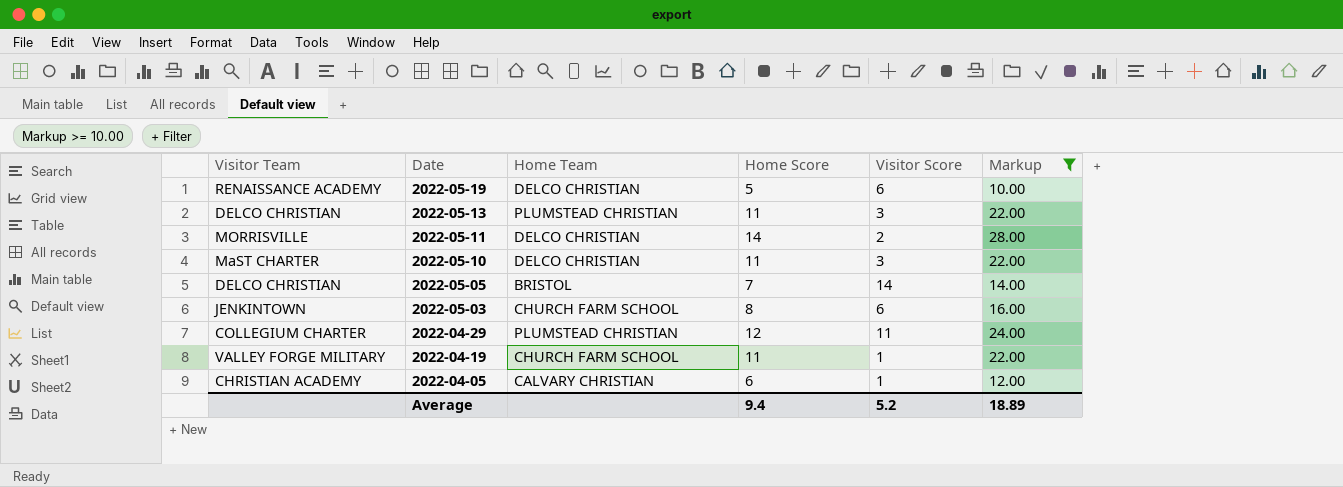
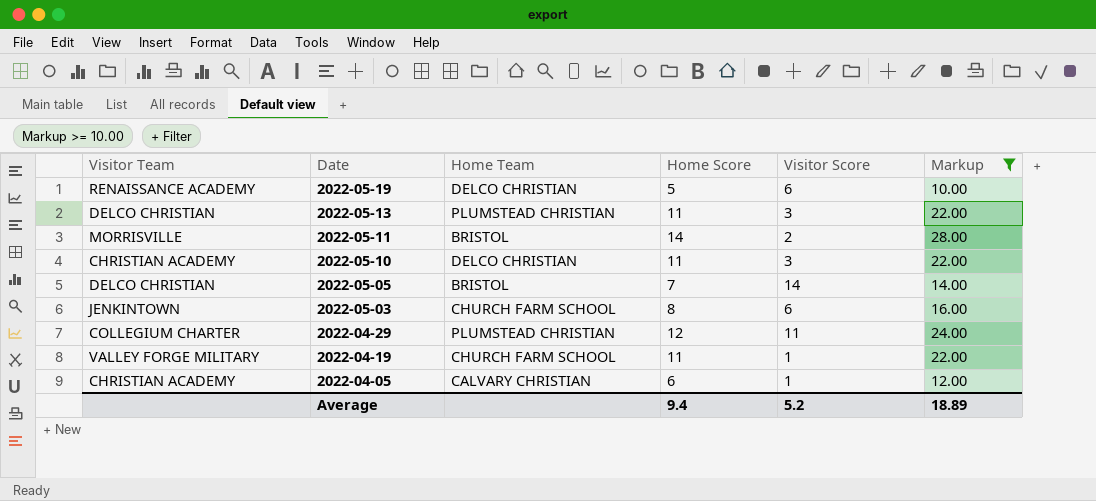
2022-05-11 | Home Team: DELCO CHRISTIAN -> BRISTOL
2022-05-10 | Visitor Team: MaST CHARTER -> CHRISTIAN ACADEMY

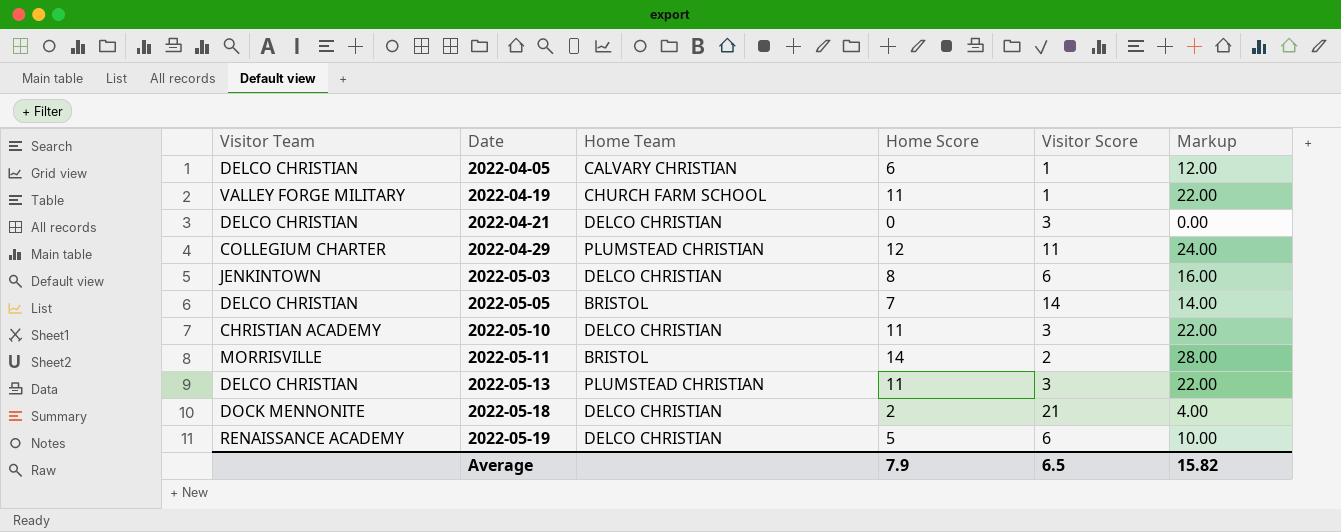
filter: Markup >= 10.00 -> none
row order: Date descending -> Date ascending
2022-04-05 | Visitor Team: CHRISTIAN ACADEMY -> DELCO CHRISTIAN
2022-05-03 | Home Team: CHURCH FARM SCHOOL -> DELCO CHRISTIAN
Average | Home Score: 9.4 -> 7.9
Average | Visitor Score: 5.2 -> 6.5
Average | Markup: 18.89 -> 15.82

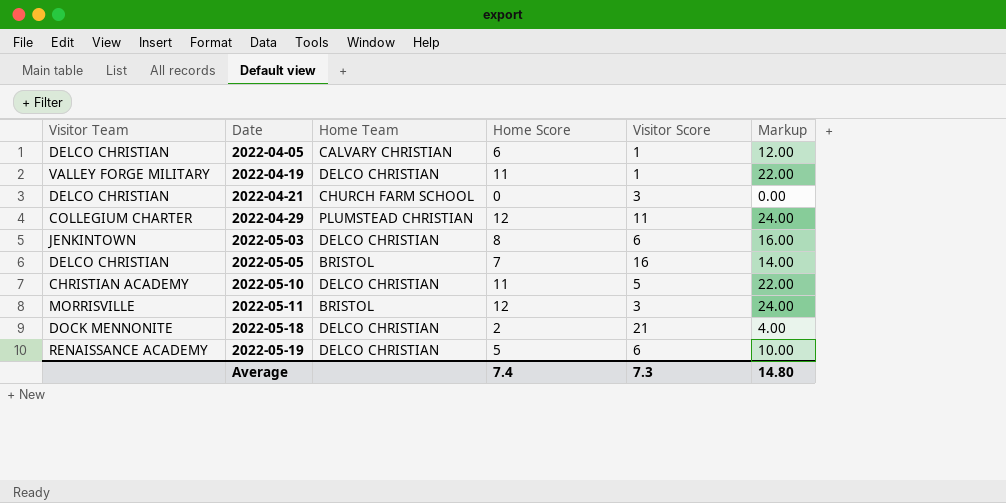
row 2022-05-13: DELCO CHRISTIAN | PLUMSTEAD CHRISTIAN | 11 | 3 | 22.00 -> none
2022-04-19 | Home Team: CHURCH FARM SCHOOL -> DELCO CHRISTIAN
2022-04-21 | Home Team: DELCO CHRISTIAN -> CHURCH FARM SCHOOL
2022-05-05 | Visitor Score: 14 -> 16
2022-05-10 | Visitor Score: 3 -> 5
2022-05-11 | Home Score: 14 -> 12
2022-05-11 | Visitor Score: 2 -> 3
2022-05-11 | Markup: 28.00 -> 24.00
Average | Home Score: 7.9 -> 7.4
Average | Visitor Score: 6.5 -> 7.3
Average | Markup: 15.82 -> 14.80

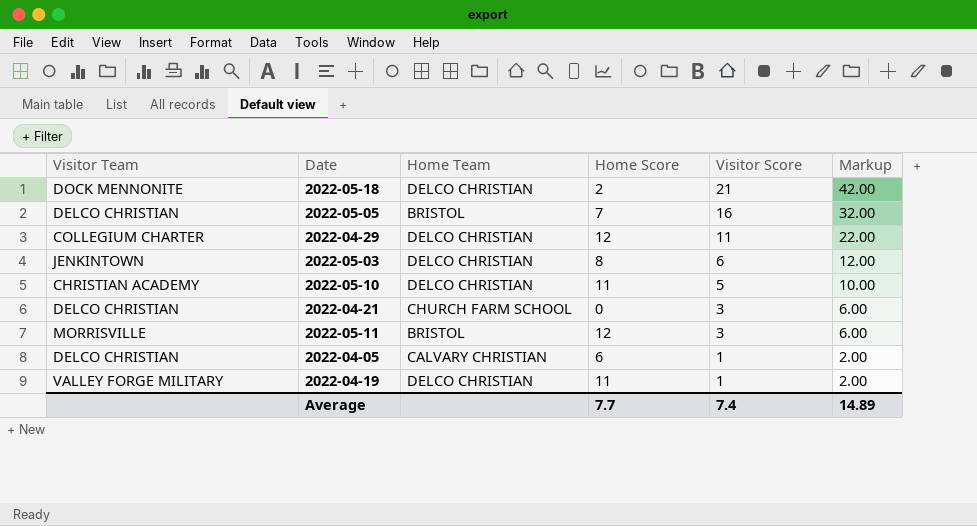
row order: Date ascending -> Visitor Score descending
column Markup | formula: [Home Score] * 2 -> [Visitor Score] * 2
row 2022-05-19: RENAISSANCE ACADEMY | DELCO CHRISTIAN | 5 | 6 | 10.00 -> none
2022-04-29 | Home Team: PLUMSTEAD CHRISTIAN -> DELCO CHRISTIAN
Average | Home Score: 7.4 -> 7.7
Average | Visitor Score: 7.3 -> 7.4
Average | Markup: 14.80 -> 14.89

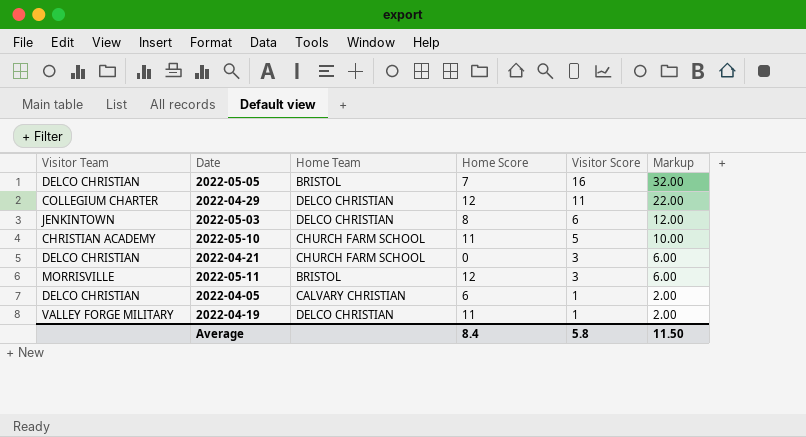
row 2022-05-18: DOCK MENNONITE | DELCO CHRISTIAN | 2 | 21 | 42.00 -> none
2022-05-10 | Home Team: DELCO CHRISTIAN -> CHURCH FARM SCHOOL
Average | Home Score: 7.7 -> 8.4
Average | Visitor Score: 7.4 -> 5.8
Average | Markup: 14.89 -> 11.50

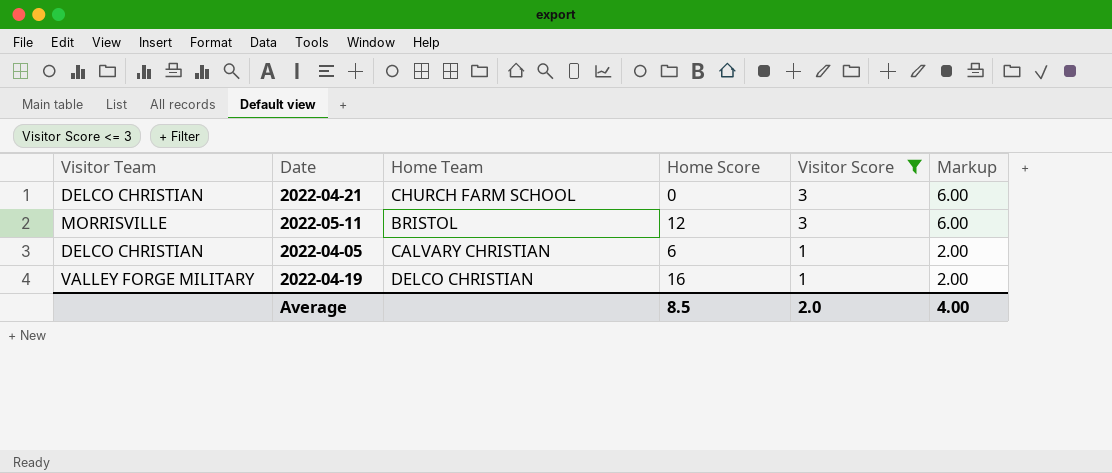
filter: none -> Visitor Score <= 3
2022-04-19 | Home Score: 11 -> 16
Average | Home Score: 8.4 -> 8.5
Average | Visitor Score: 5.8 -> 2.0
Average | Markup: 11.50 -> 4.00

